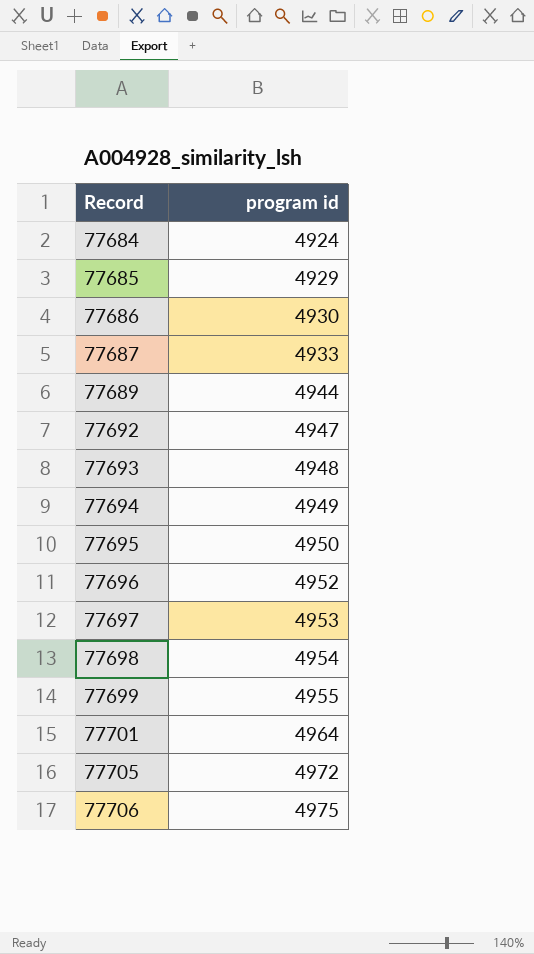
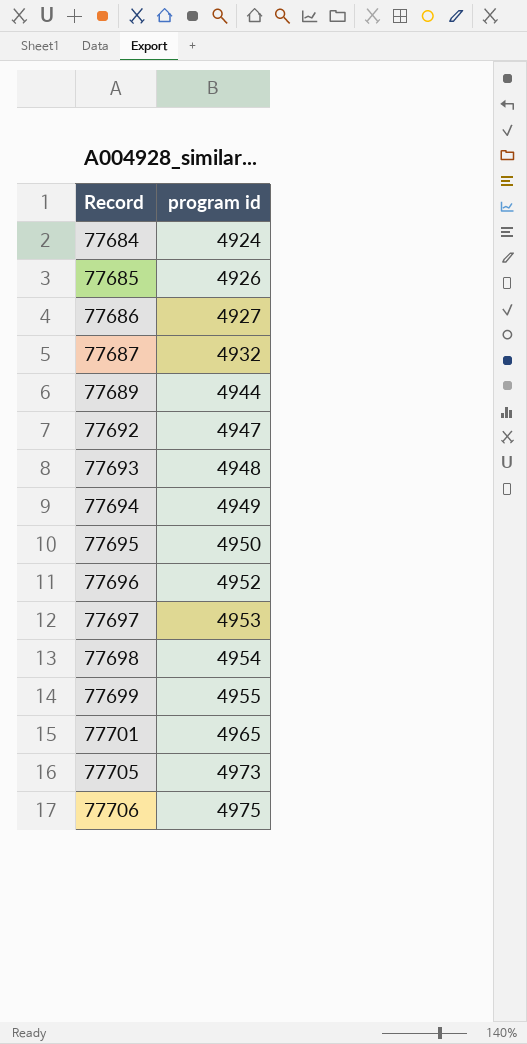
77685 | program id: 4929 -> 4926
77686 | program id: 4930 -> 4927
77687 | program id: 4933 -> 4932
77701 | program id: 4964 -> 4965
77705 | program id: 4972 -> 4973

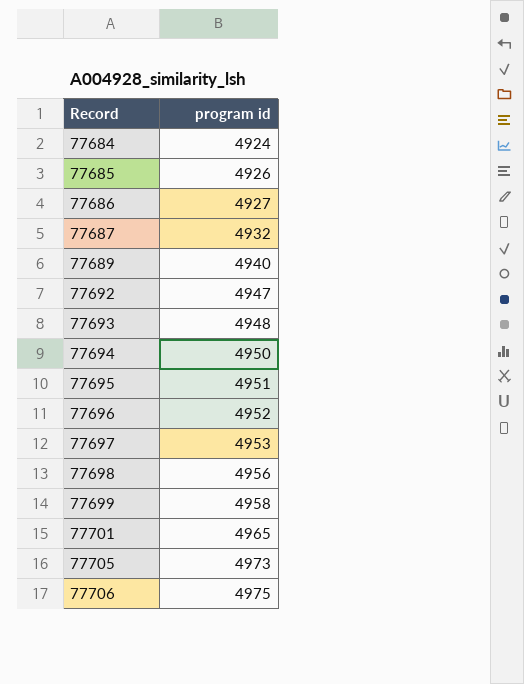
77689 | program id: 4944 -> 4940
77694 | program id: 4949 -> 4950
77695 | program id: 4950 -> 4951
77698 | program id: 4954 -> 4956
77699 | program id: 4955 -> 4958

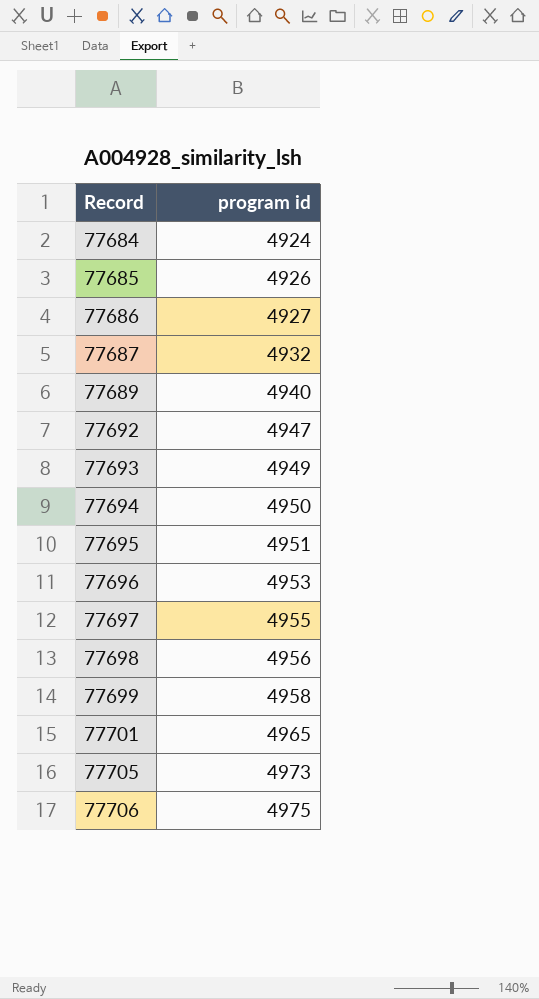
77693 | program id: 4948 -> 4949
77696 | program id: 4952 -> 4953
77697 | program id: 4953 -> 4955

